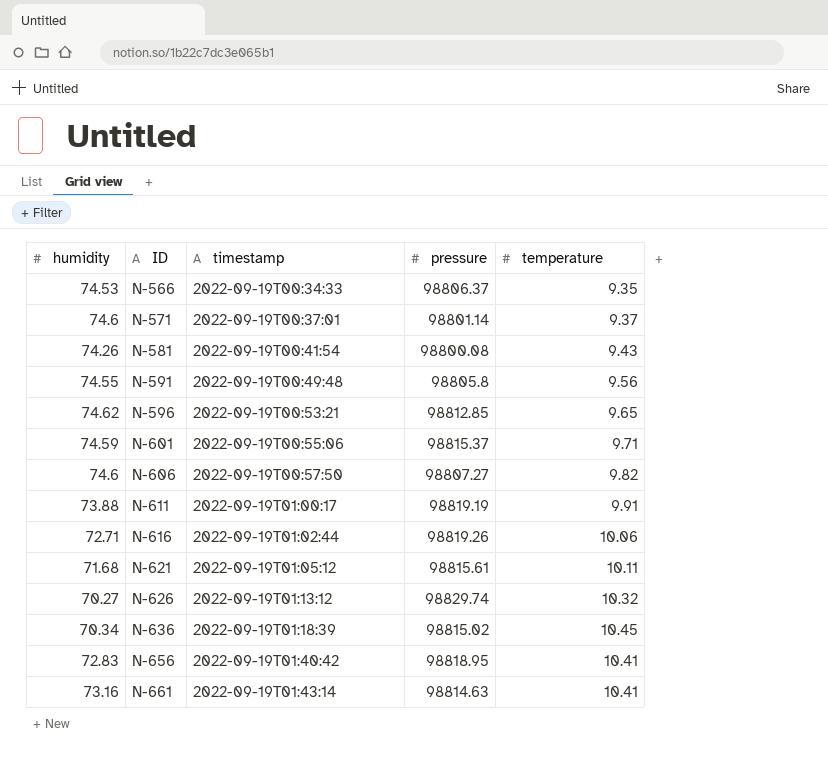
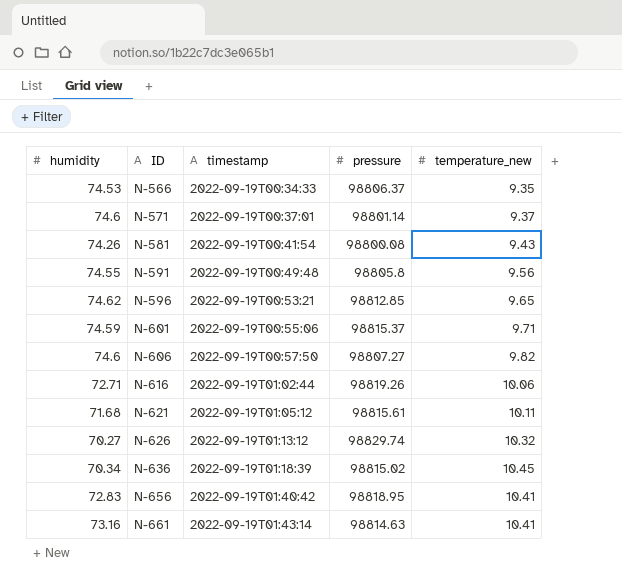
column name: temperature -> temperature_new
row N-611: 73.88 | 2022-09-19T01:00:17 | 98819.19 | 9.91 -> none

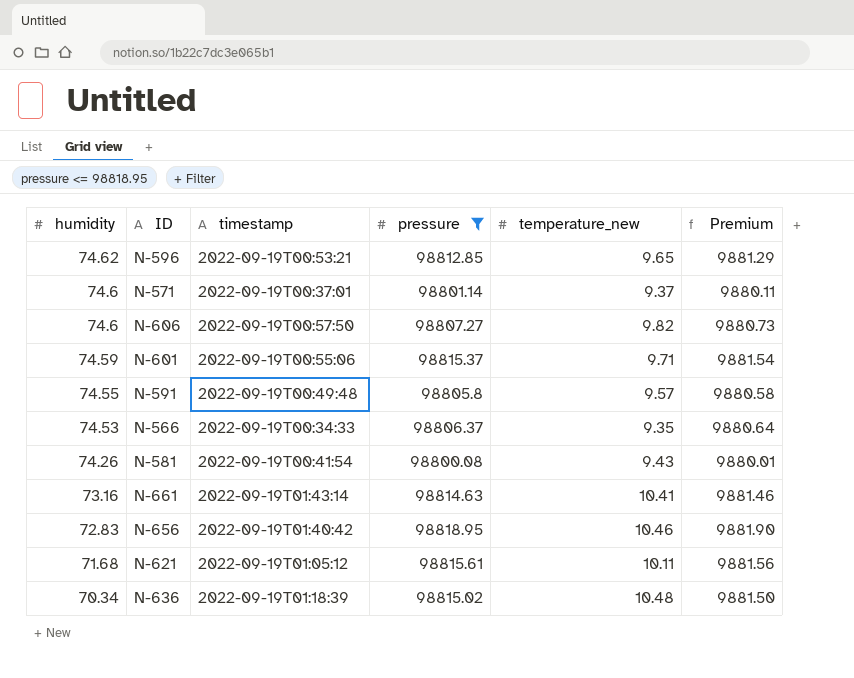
filter: none -> pressure <= 98818.95
row order: ID ascending -> humidity descending
column Premium | formula: none -> [pressure] * 0.1
N-591 | temperature_new: 9.56 -> 9.57
N-656 | temperature_new: 10.41 -> 10.46
N-636 | temperature_new: 10.45 -> 10.48

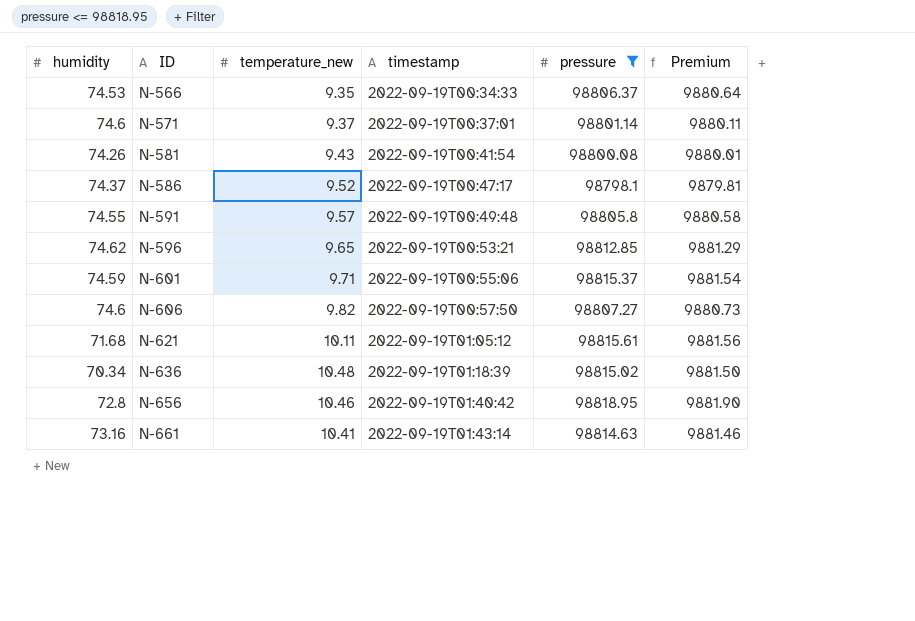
row order: humidity descending -> ID ascending
column temperature_new | position: 5 -> 3
row N-586: none -> 74.37 | 9.52 | 2022-09-19T00:47:17 | 98798.1 | 9879.81
N-656 | humidity: 72.83 -> 72.8

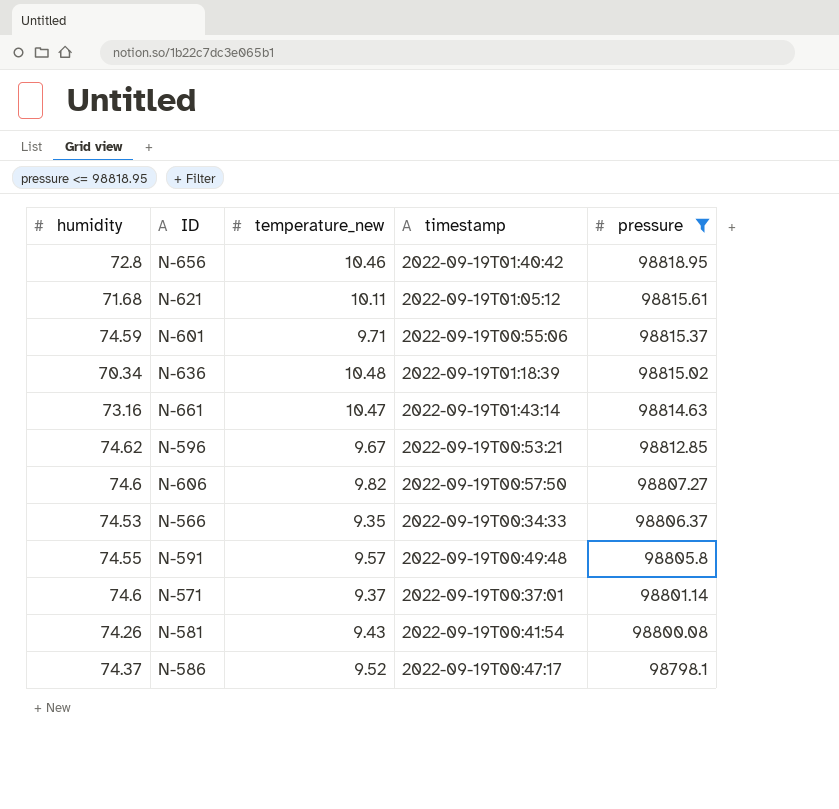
row order: ID ascending -> pressure descending
column Premium | formula: [pressure] * 0.1 -> none
N-661 | temperature_new: 10.41 -> 10.47
N-596 | temperature_new: 9.65 -> 9.67

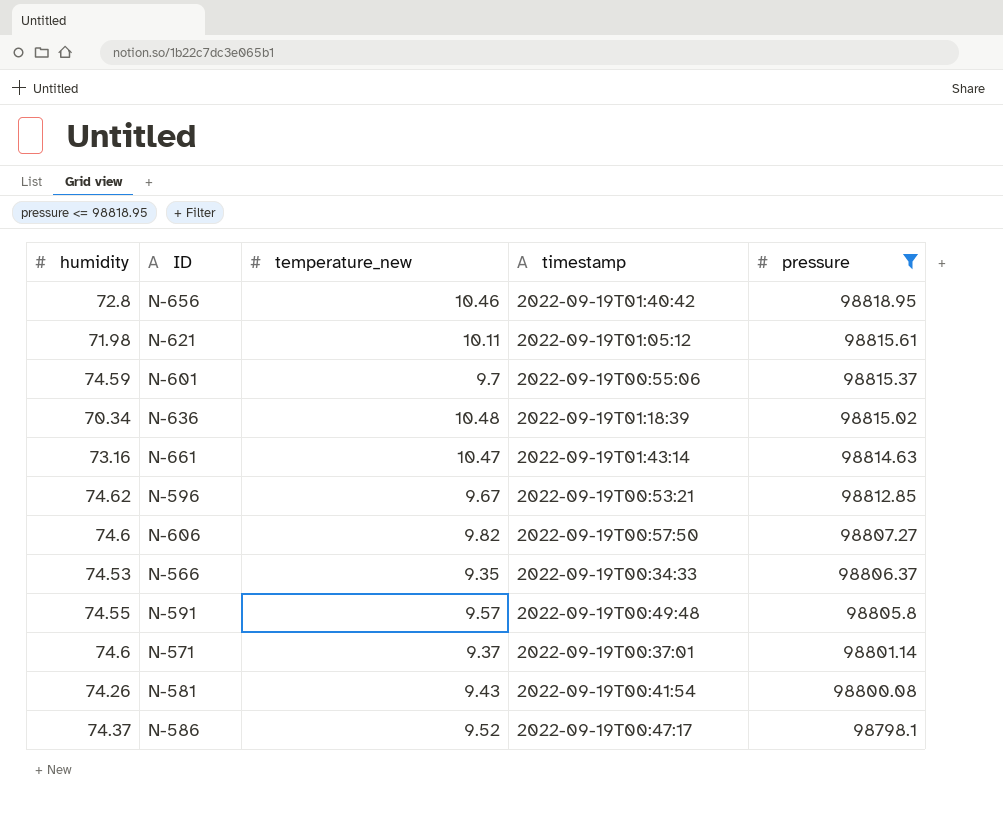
N-621 | humidity: 71.68 -> 71.98
N-601 | temperature_new: 9.71 -> 9.7

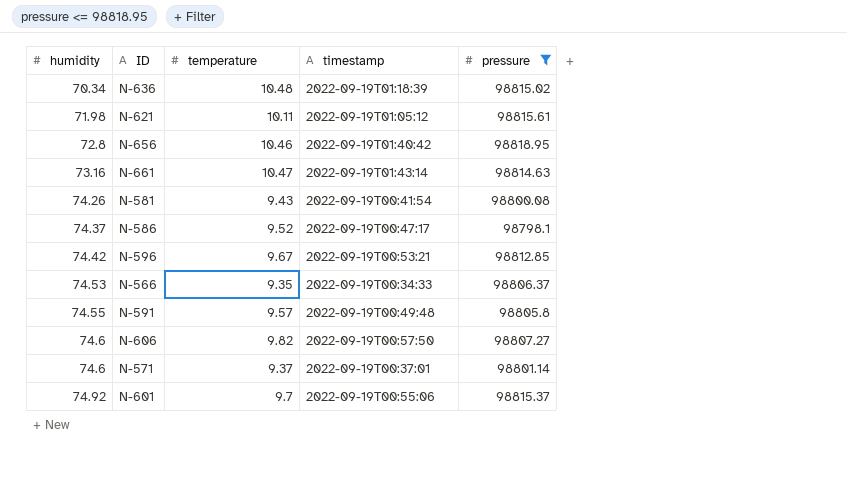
row order: pressure descending -> humidity ascending
column name: temperature_new -> temperature
N-596 | humidity: 74.62 -> 74.42
N-601 | humidity: 74.59 -> 74.92

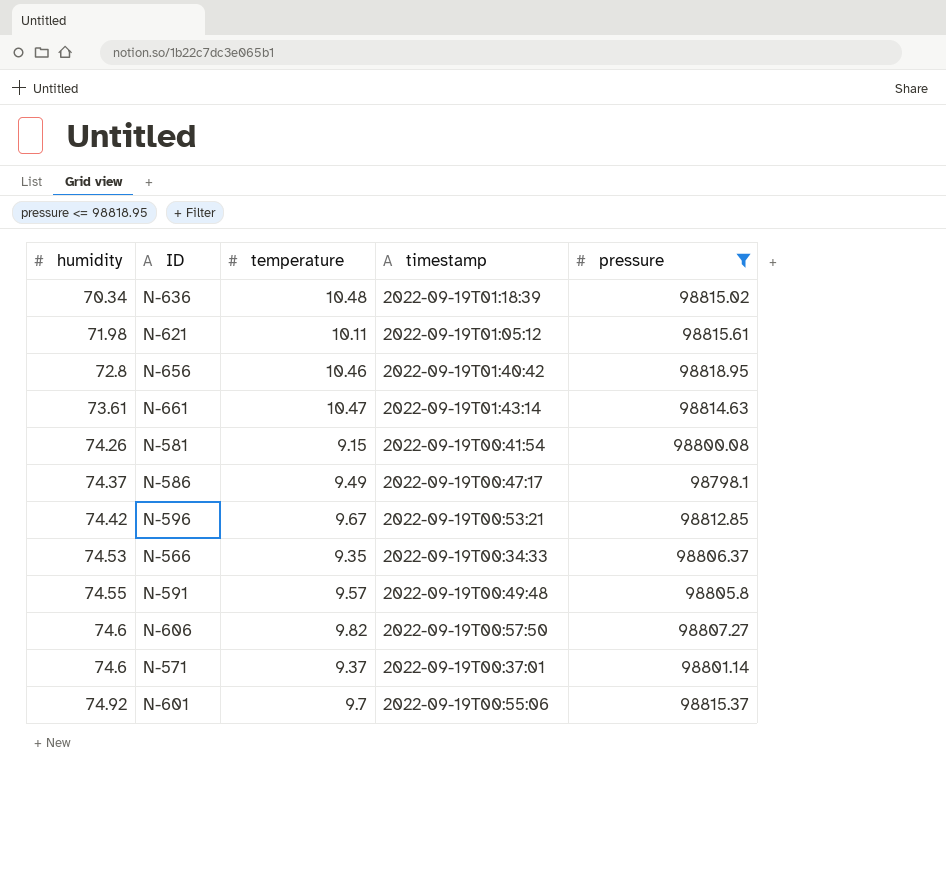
N-661 | humidity: 73.16 -> 73.61
N-581 | temperature: 9.43 -> 9.15
N-586 | temperature: 9.52 -> 9.49

